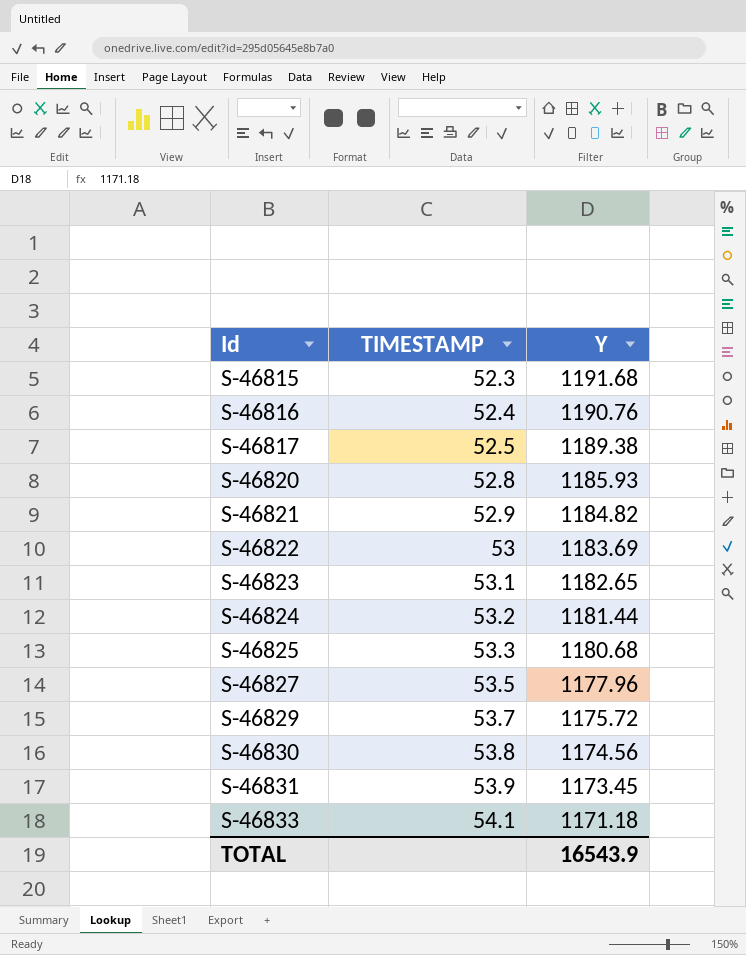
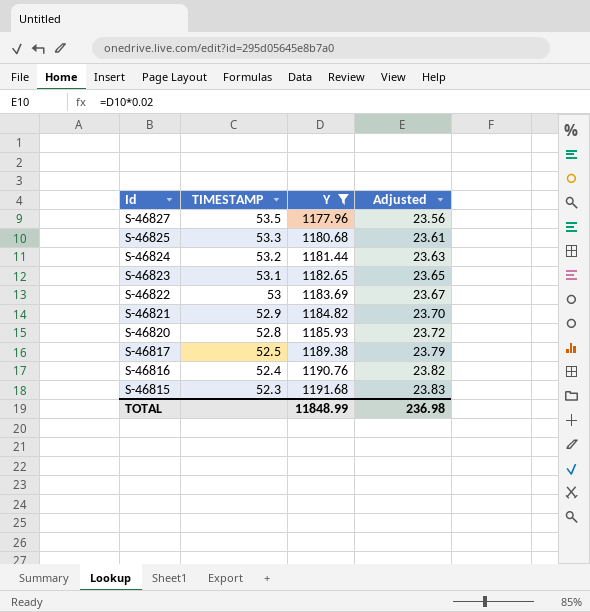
filter: none -> Y >= 1177.96
row order: Id ascending -> Id descending
column Adjusted | formula: none -> [Y] * 0.02
TOTAL | Y: 16543.9 -> 11848.99

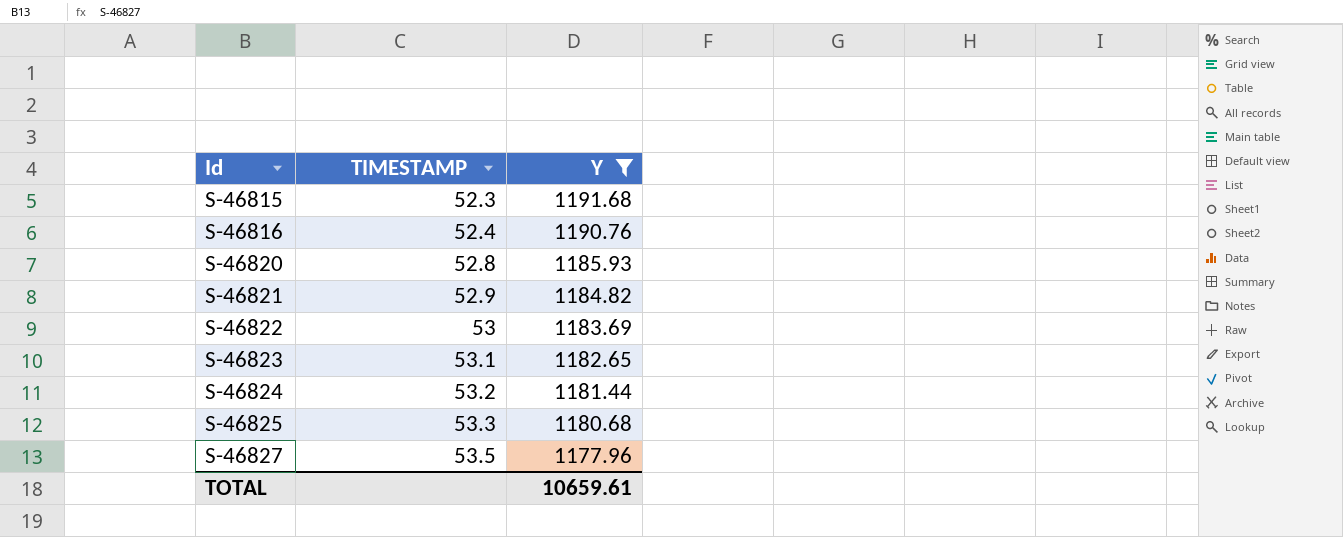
row order: Id descending -> Id ascending
column Adjusted | formula: [Y] * 0.02 -> none
row S-46817: 52.5 | 1189.38 | 23.79 -> none
TOTAL | Y: 11848.99 -> 10659.61

